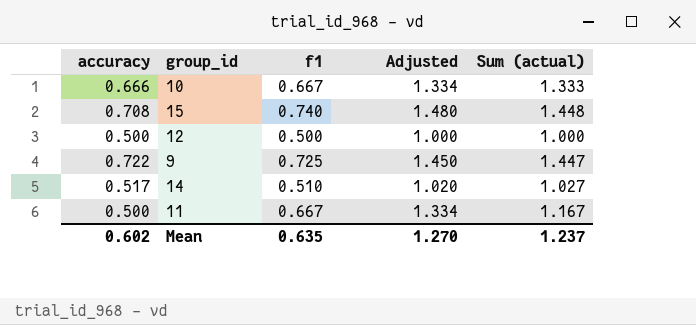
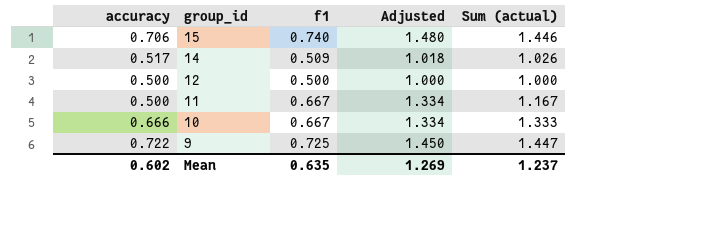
row order: none -> group_id descending
15 | accuracy: 0.708 -> 0.706
15 | Sum (actual): 1.448 -> 1.446
14 | f1: 0.510 -> 0.509
14 | Adjusted: 1.020 -> 1.018
14 | Sum (actual): 1.027 -> 1.026
Mean | Adjusted: 1.270 -> 1.269

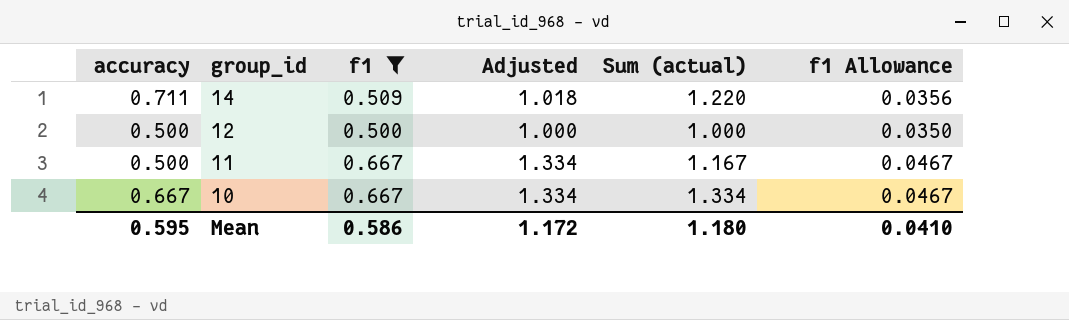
filter: none -> f1 <= 0.667
column f1 Allowance | formula: none -> [f1] * 0.07
14 | accuracy: 0.517 -> 0.711
14 | Sum (actual): 1.026 -> 1.220
10 | accuracy: 0.666 -> 0.667
10 | Sum (actual): 1.333 -> 1.334
Mean | accuracy: 0.602 -> 0.595
Mean | f1: 0.635 -> 0.586
Mean | Adjusted: 1.269 -> 1.172
Mean | Sum (actual): 1.237 -> 1.180

